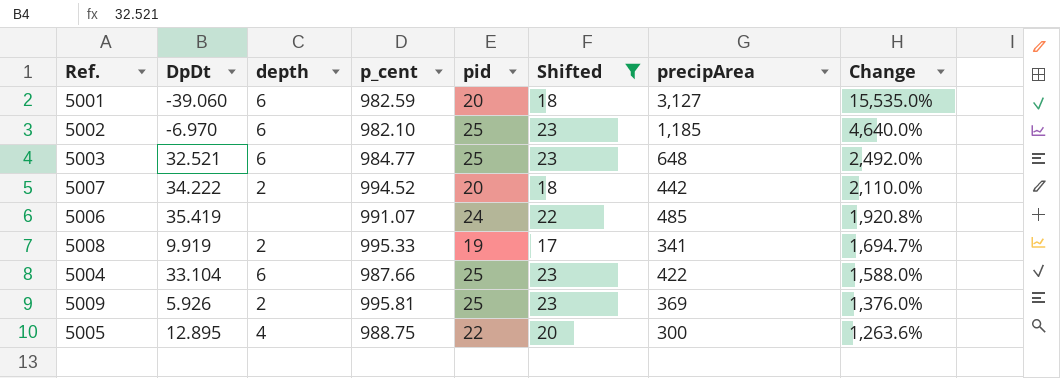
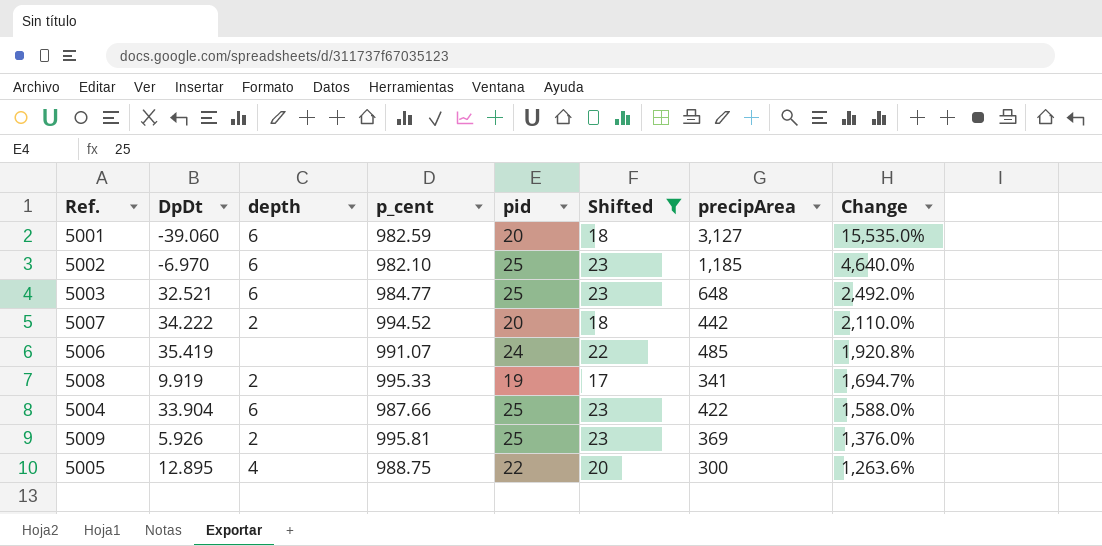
5004 | DpDt: 33.104 -> 33.904

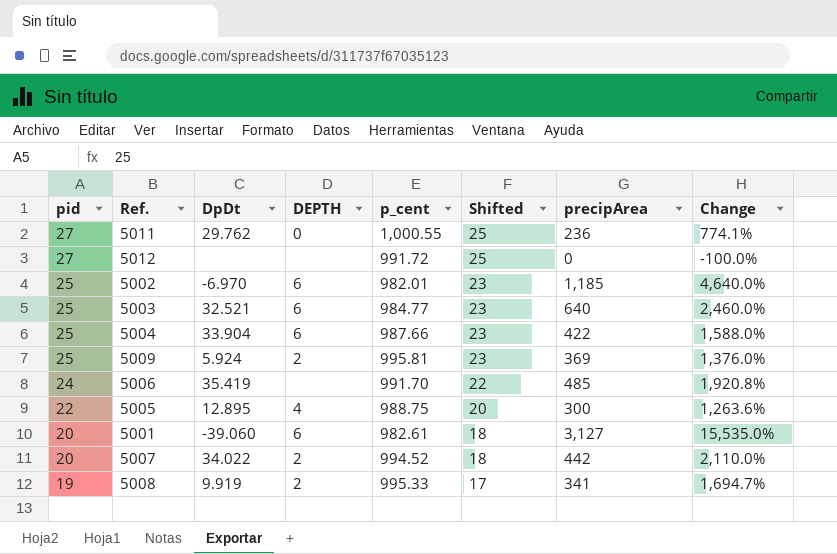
filter: Shifted != 25 -> none
row order: Change descending -> pid descending
column pid | position: 5 -> 1
column name: depth -> DEPTH
5002 | p_cent: 982.10 -> 982.01
5003 | precipArea: 648 -> 640
5003 | Change: 2,492.0% -> 2,460.0%
5009 | DpDt: 5.926 -> 5.924
5006 | p_cent: 991.07 -> 991.70
5001 | p_cent: 982.59 -> 982.61
5007 | DpDt: 34.222 -> 34.022

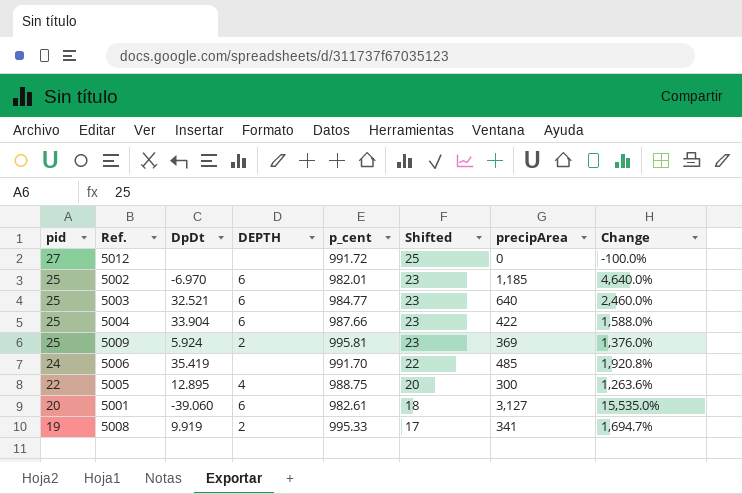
row 5011: 27 | 29.762 | 0 | 1,000.55 | 25 | 236 | 774.1% -> none
row 5007: 20 | 34.022 | 2 | 994.52 | 18 | 442 | 2,110.0% -> none

